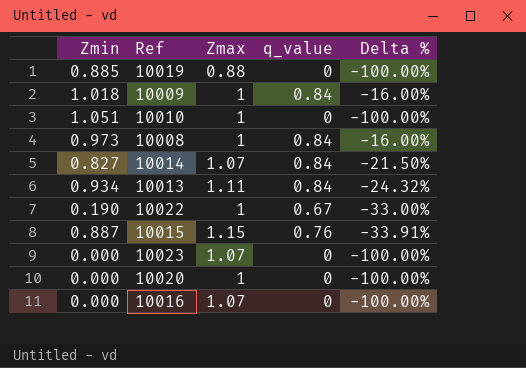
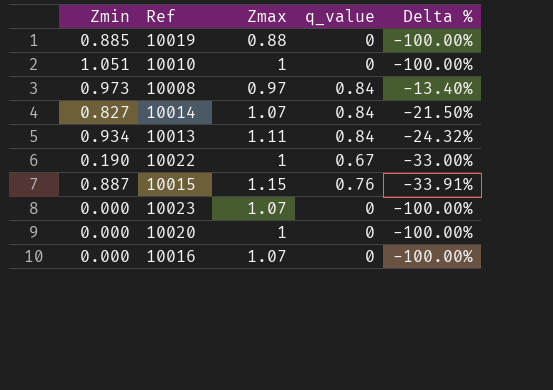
row 10009: 1.018 | 1 | 0.84 | -16.00% -> none
10008 | Zmax: 1 -> 0.97
10008 | Delta %: -16.00% -> -13.40%

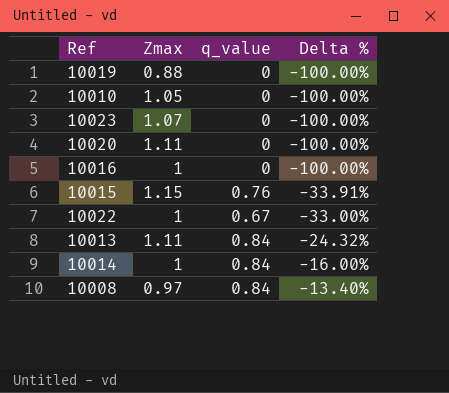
row order: none -> Delta % ascending
column Zmin | position: 1 -> none
10010 | Zmax: 1 -> 1.05
10020 | Zmax: 1 -> 1.11
10016 | Zmax: 1.07 -> 1
10014 | Zmax: 1.07 -> 1
10014 | Delta %: -21.50% -> -16.00%

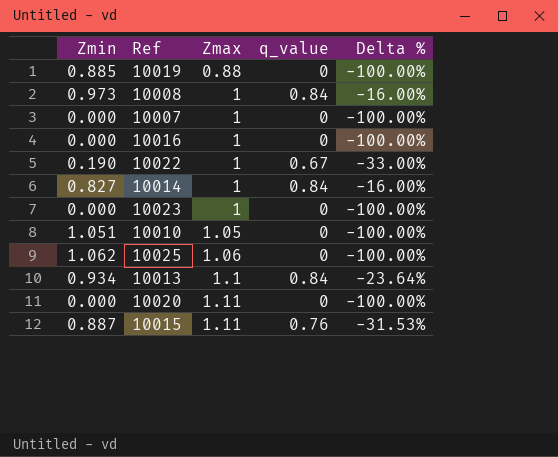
row order: Delta % ascending -> Zmax ascending
column Zmin | position: none -> 1
10008 | Zmax: 0.97 -> 1
10008 | Delta %: -13.40% -> -16.00%
row 10007: none -> 0.000 | 1 | 0 | -100.00%
10023 | Zmax: 1.07 -> 1
row 10025: none -> 1.062 | 1.06 | 0 | -100.00%
10013 | Zmax: 1.11 -> 1.1
10013 | Delta %: -24.32% -> -23.64%
10015 | Zmax: 1.15 -> 1.11
10015 | Delta %: -33.91% -> -31.53%

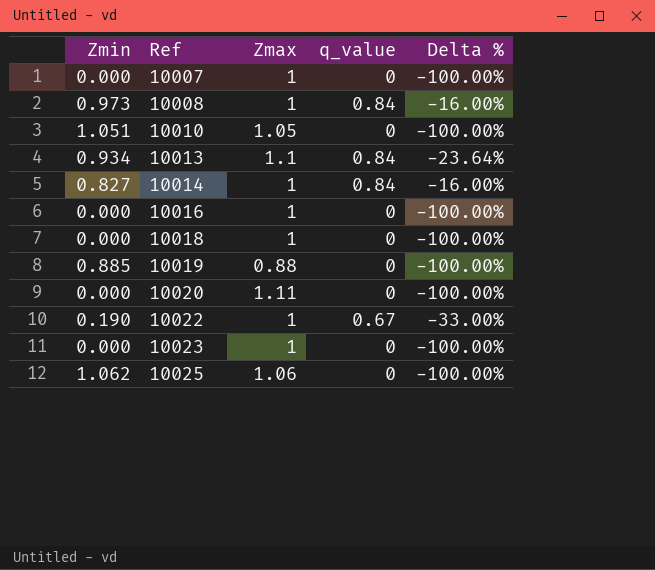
row order: Zmax ascending -> Ref ascending
row 10015: 0.887 | 1.11 | 0.76 | -31.53% -> none
row 10018: none -> 0.000 | 1 | 0 | -100.00%

